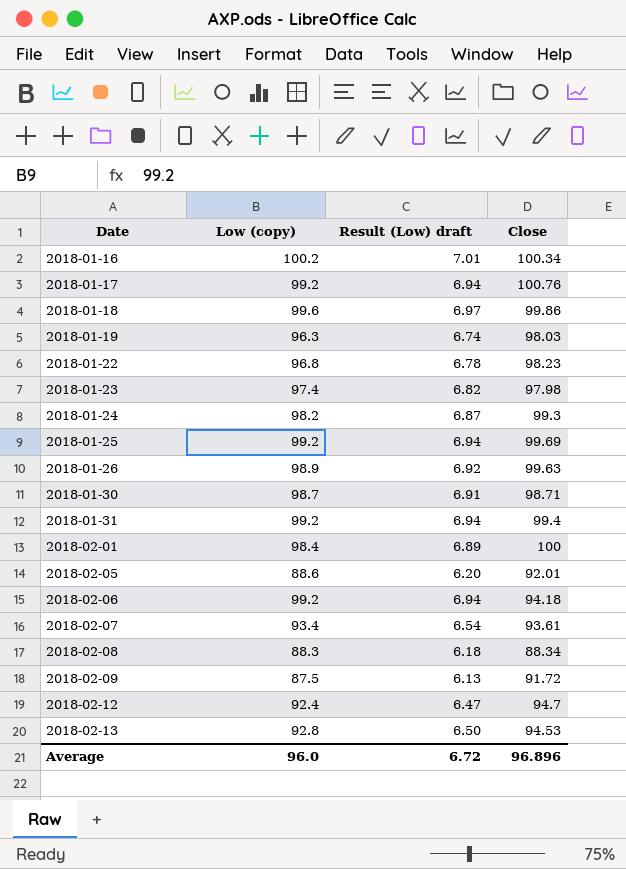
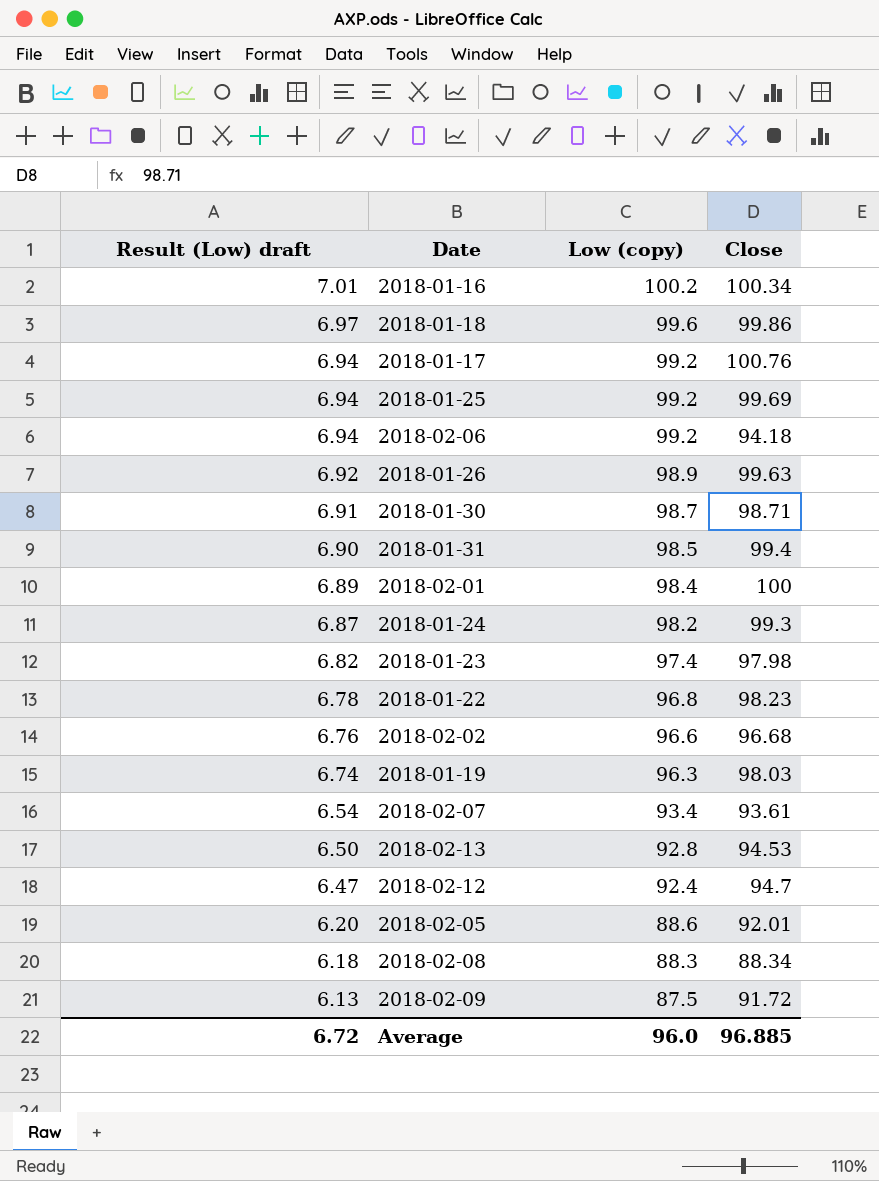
row order: Date ascending -> Result (Low) draft descending
column Result (Low) draft | position: 3 -> 1
2018-01-31 | Result (Low) draft: 6.94 -> 6.90
2018-01-31 | Low (copy): 99.2 -> 98.5
row 2018-02-02: none -> 6.76 | 96.6 | 96.68
Average | Close: 96.896 -> 96.885

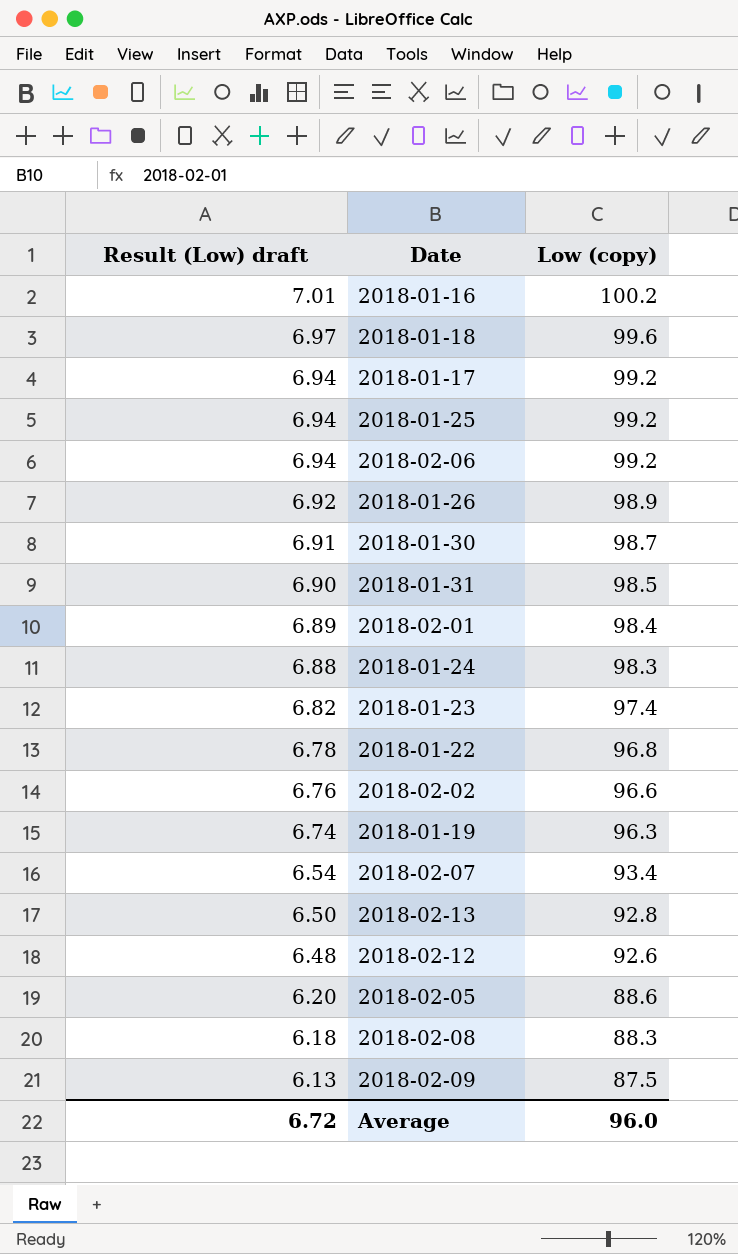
column Close | position: 4 -> none
2018-01-24 | Result (Low) draft: 6.87 -> 6.88
2018-01-24 | Low (copy): 98.2 -> 98.3
2018-02-12 | Result (Low) draft: 6.47 -> 6.48
2018-02-12 | Low (copy): 92.4 -> 92.6

